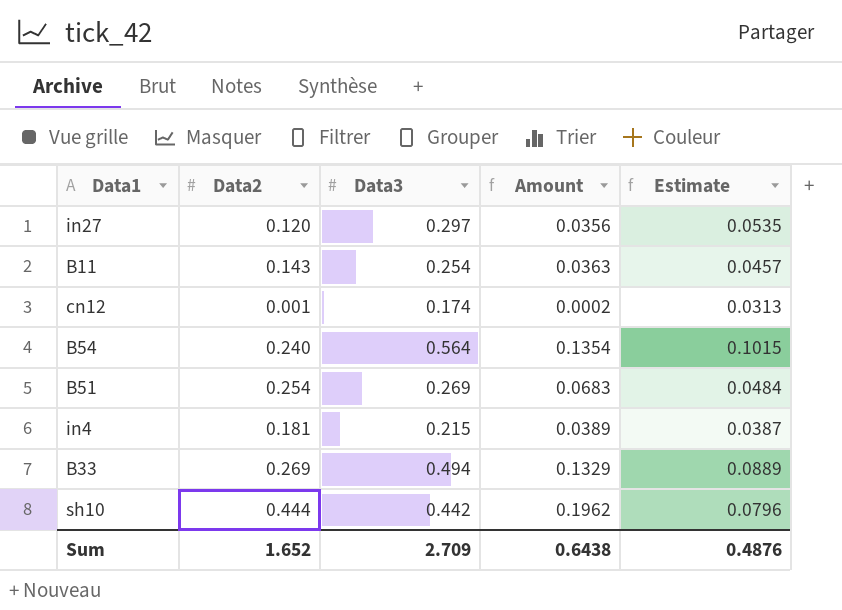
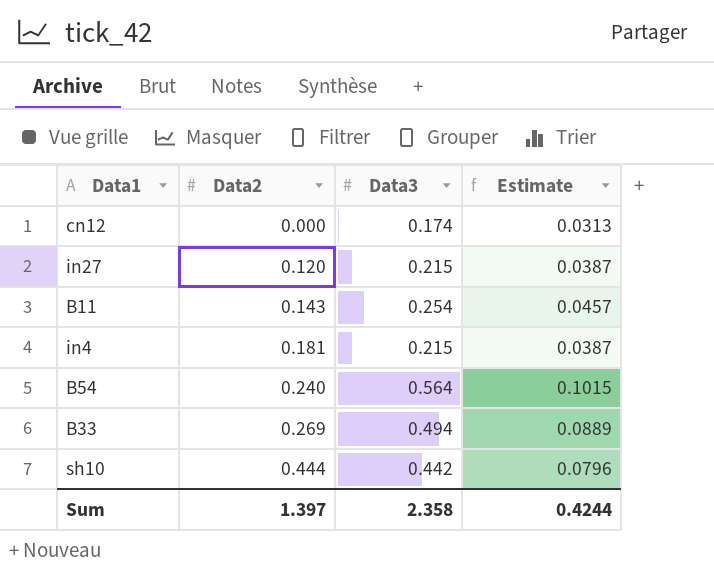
row order: none -> Data2 ascending
column Amount | formula: [Data2] * [Data3] -> none
row B51: 0.254 | 0.269 | 0.0683 | 0.0484 -> none
cn12 | Data2: 0.001 -> 0.000
in27 | Data3: 0.297 -> 0.215
in27 | Estimate: 0.0535 -> 0.0387
Sum | Data2: 1.652 -> 1.397
Sum | Data3: 2.709 -> 2.358
Sum | Estimate: 0.4876 -> 0.4244

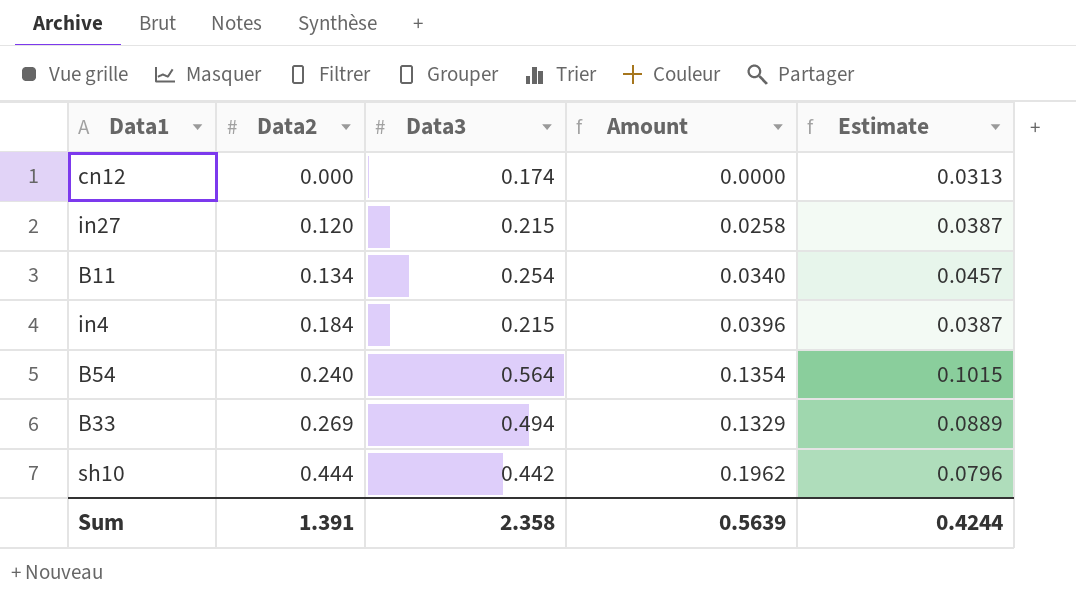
column Amount | formula: none -> [Data2] * [Data3]
B11 | Data2: 0.143 -> 0.134
in4 | Data2: 0.181 -> 0.184
Sum | Data2: 1.397 -> 1.391

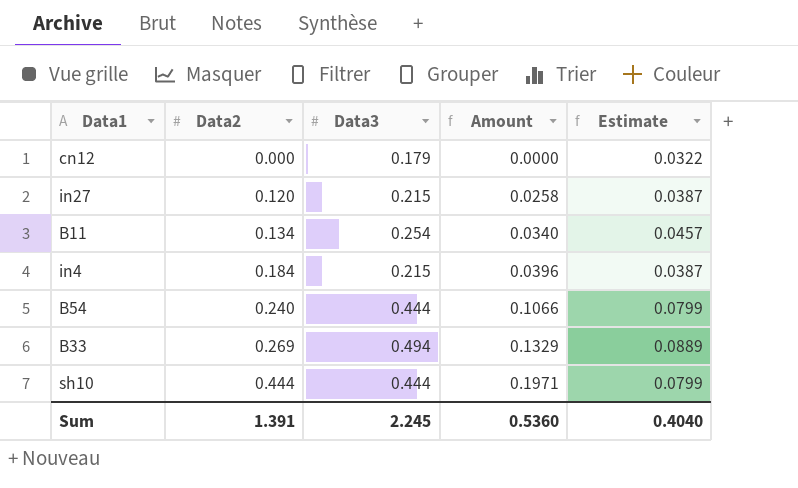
cn12 | Data3: 0.174 -> 0.179
cn12 | Estimate: 0.0313 -> 0.0322
B54 | Data3: 0.564 -> 0.444
B54 | Amount: 0.1354 -> 0.1066
B54 | Estimate: 0.1015 -> 0.0799
sh10 | Data3: 0.442 -> 0.444
sh10 | Amount: 0.1962 -> 0.1971
sh10 | Estimate: 0.0796 -> 0.0799
Sum | Data3: 2.358 -> 2.245
Sum | Amount: 0.5639 -> 0.5360
Sum | Estimate: 0.4244 -> 0.4040

